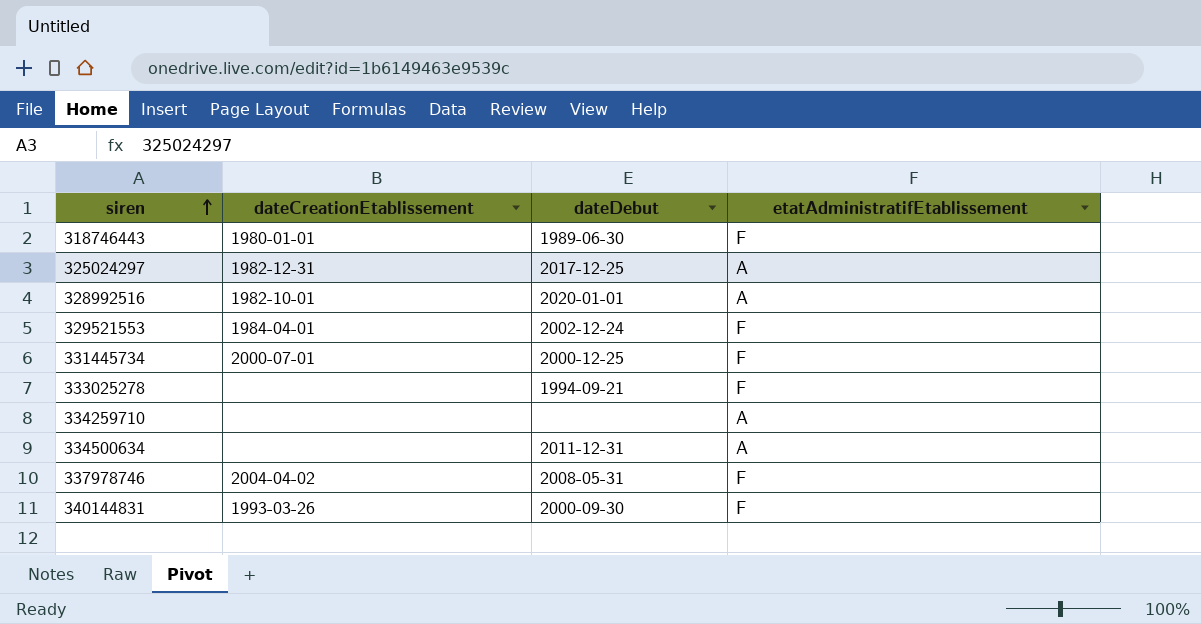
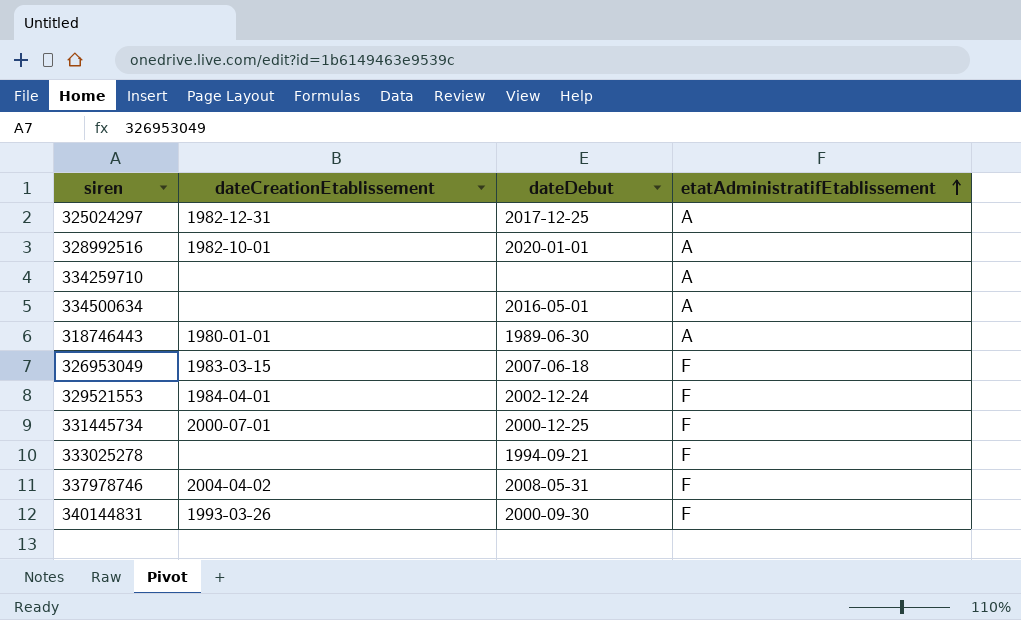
row order: siren ascending -> etatAdministratifEtablissement ascending
334500634 | dateDebut: 2011-12-31 -> 2016-05-01
318746443 | etatAdministratifEtablissement: F -> A
row 326953049: none -> 1983-03-15 | 2007-06-18 | F

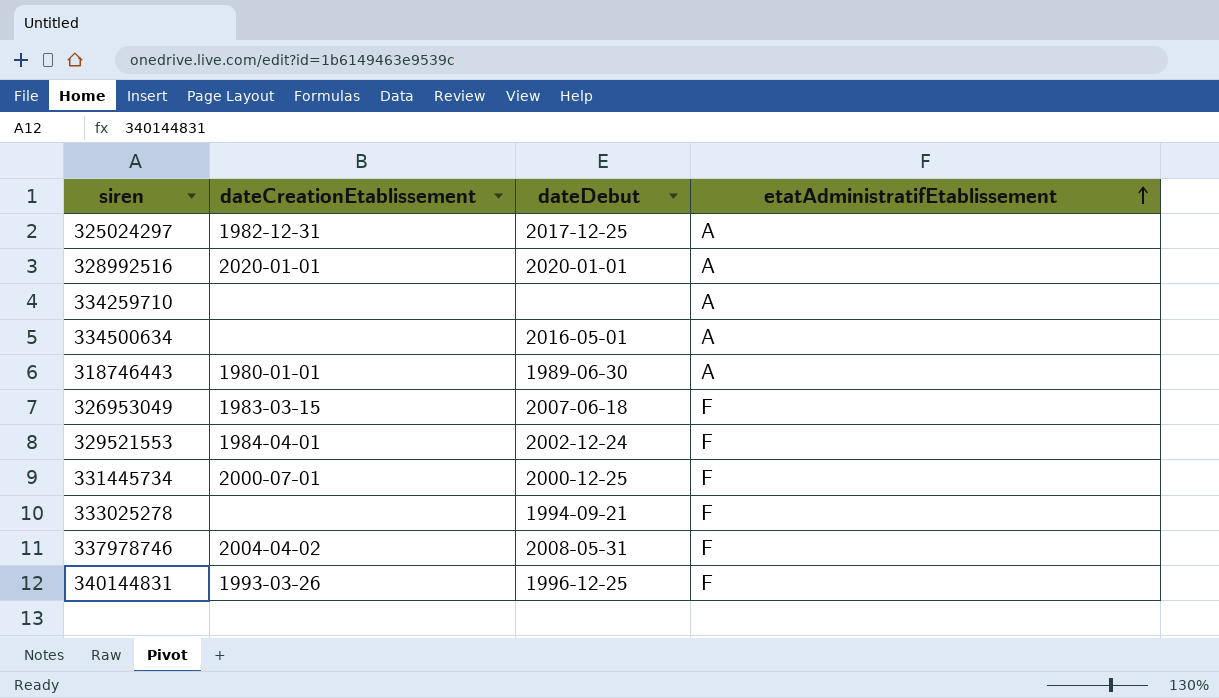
328992516 | dateCreationEtablissement: 1982-10-01 -> 2020-01-01
340144831 | dateDebut: 2000-09-30 -> 1996-12-25

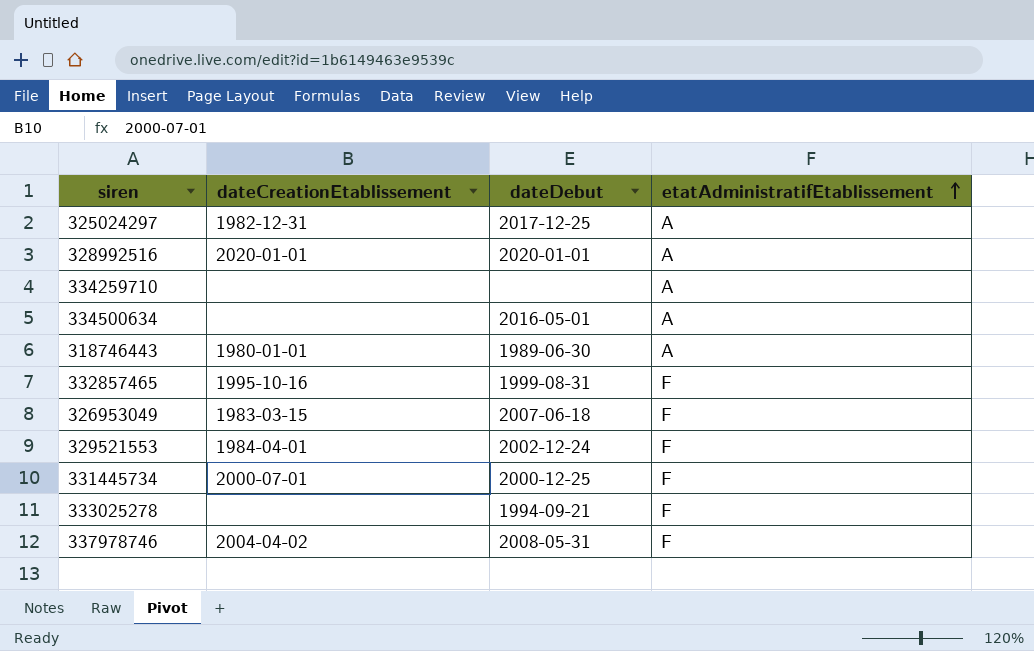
row 340144831: 1993-03-26 | 1996-12-25 | F -> none
row 332857465: none -> 1995-10-16 | 1999-08-31 | F

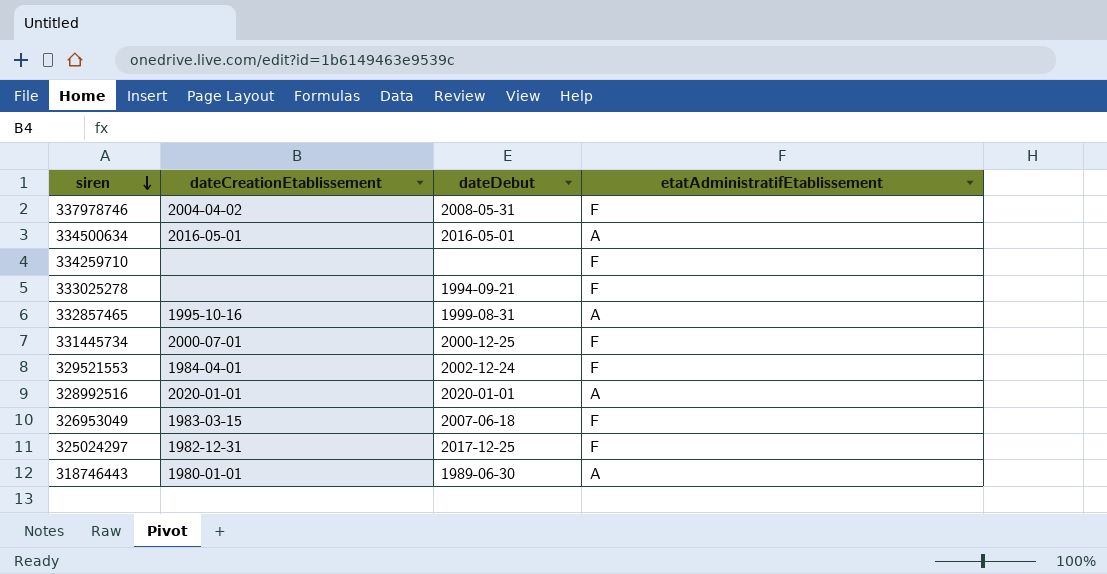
row order: etatAdministratifEtablissement ascending -> siren descending
334500634 | dateCreationEtablissement: none -> 2016-05-01
334259710 | etatAdministratifEtablissement: A -> F
332857465 | etatAdministratifEtablissement: F -> A
325024297 | etatAdministratifEtablissement: A -> F

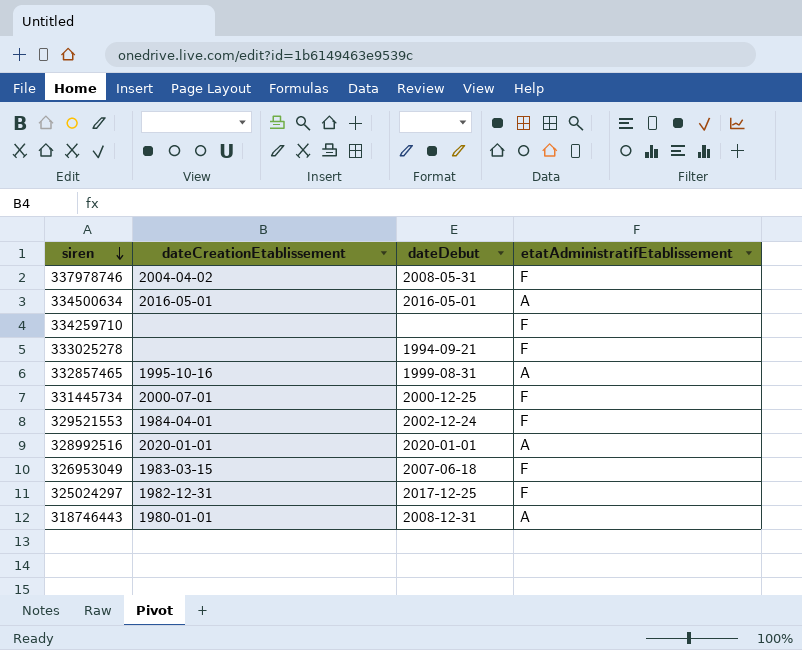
318746443 | dateDebut: 1989-06-30 -> 2008-12-31

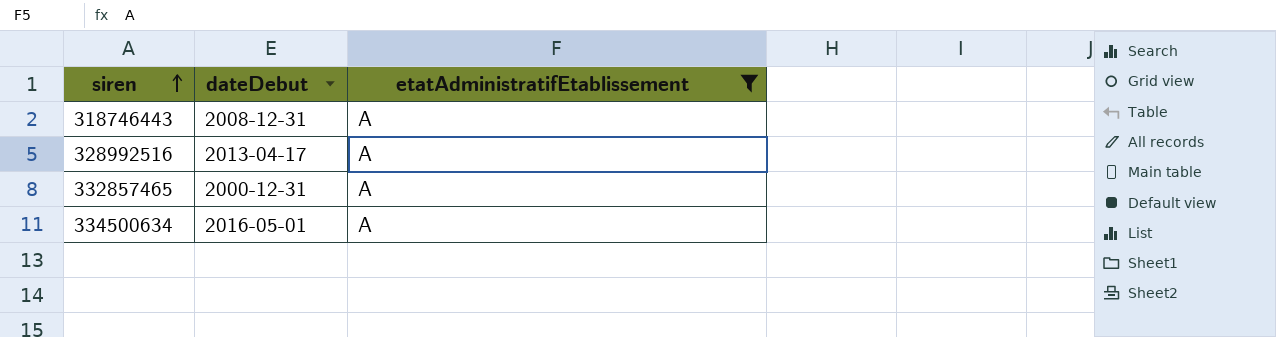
filter: none -> etatAdministratifEtablissement = A
row order: siren descending -> siren ascending
column dateCreationEtablissement | position: 2 -> none
328992516 | dateDebut: 2020-01-01 -> 2013-04-17
332857465 | dateDebut: 1999-08-31 -> 2000-12-31

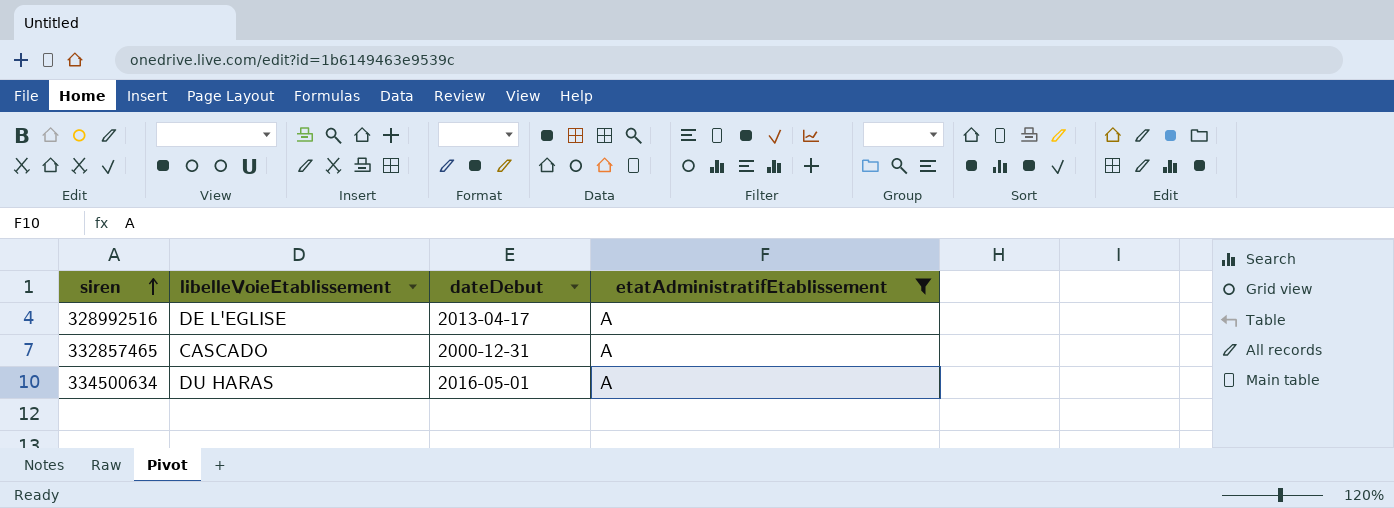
column libelleVoieEtablissement | position: none -> 2
row 318746443: 2008-12-31 | A -> none

